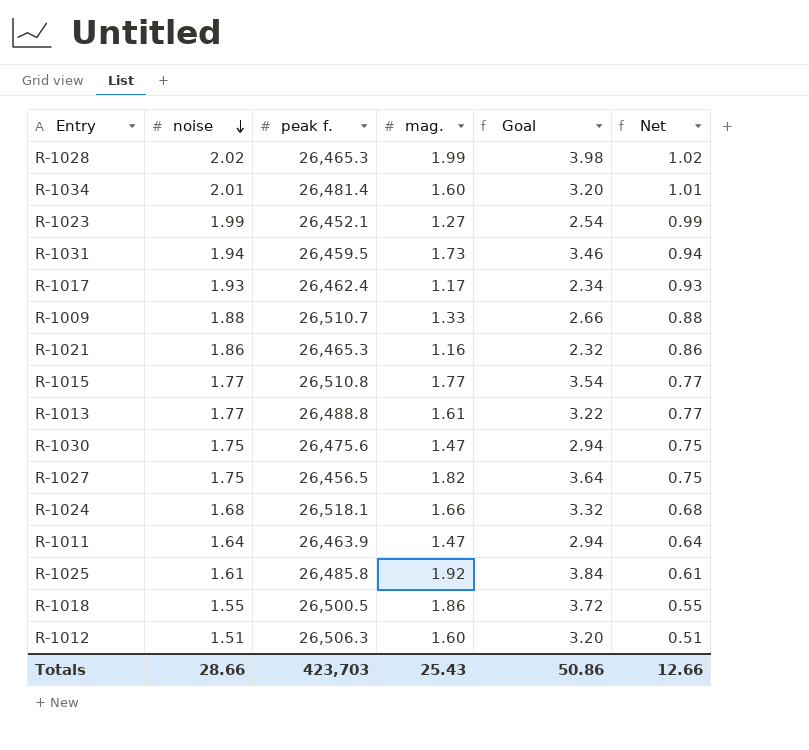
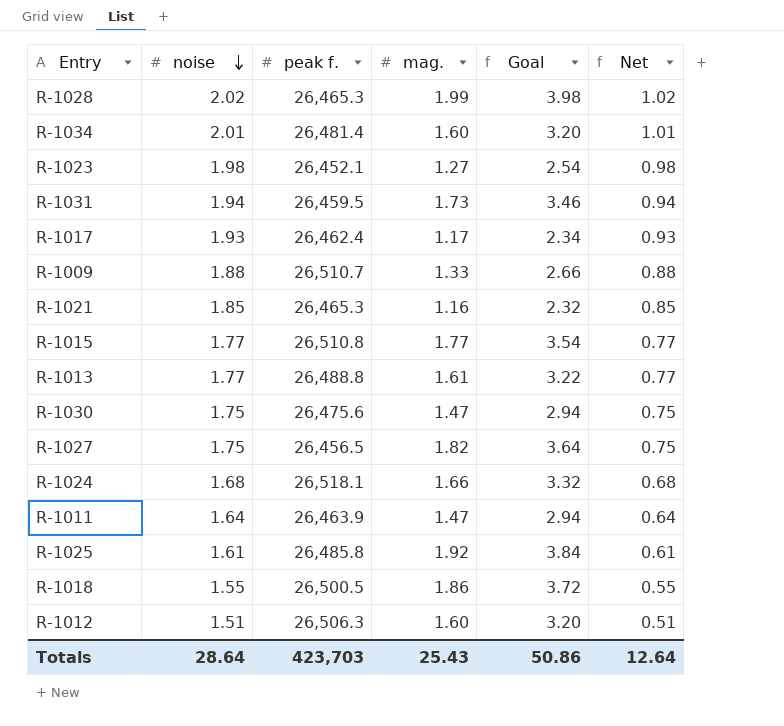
R-1023 | noise: 1.99 -> 1.98
R-1023 | Net: 0.99 -> 0.98
R-1021 | noise: 1.86 -> 1.85
R-1021 | Net: 0.86 -> 0.85
Totals | noise: 28.66 -> 28.64
Totals | Net: 12.66 -> 12.64

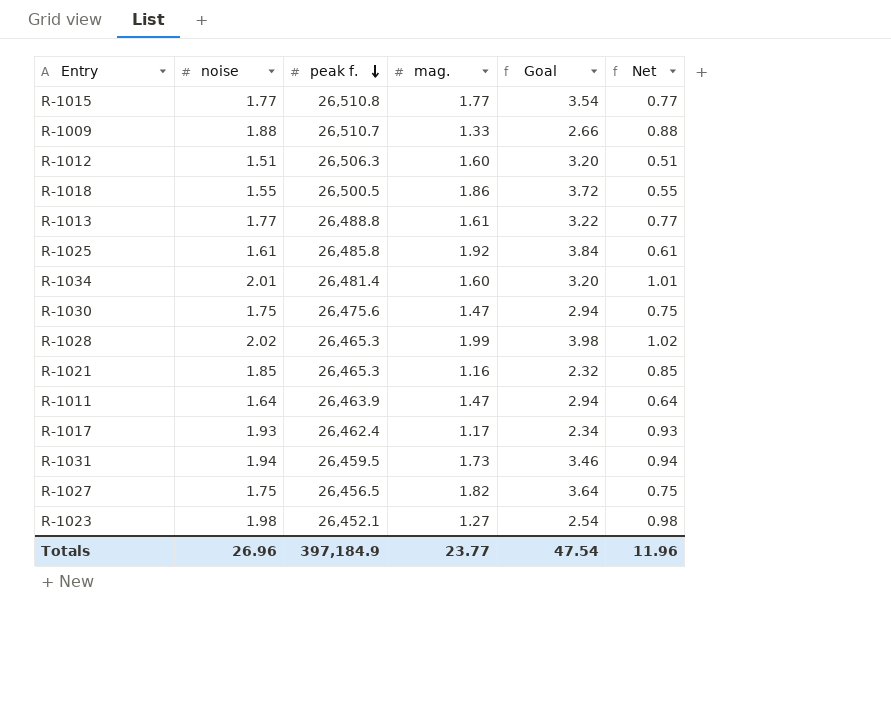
row order: noise descending -> peak f. descending
row R-1024: 1.68 | 26,518.1 | 1.66 | 3.32 | 0.68 -> none
Totals | noise: 28.64 -> 26.96
Totals | peak f.: 423,703 -> 397,184.9
Totals | mag.: 25.43 -> 23.77
Totals | Goal: 50.86 -> 47.54
Totals | Net: 12.64 -> 11.96

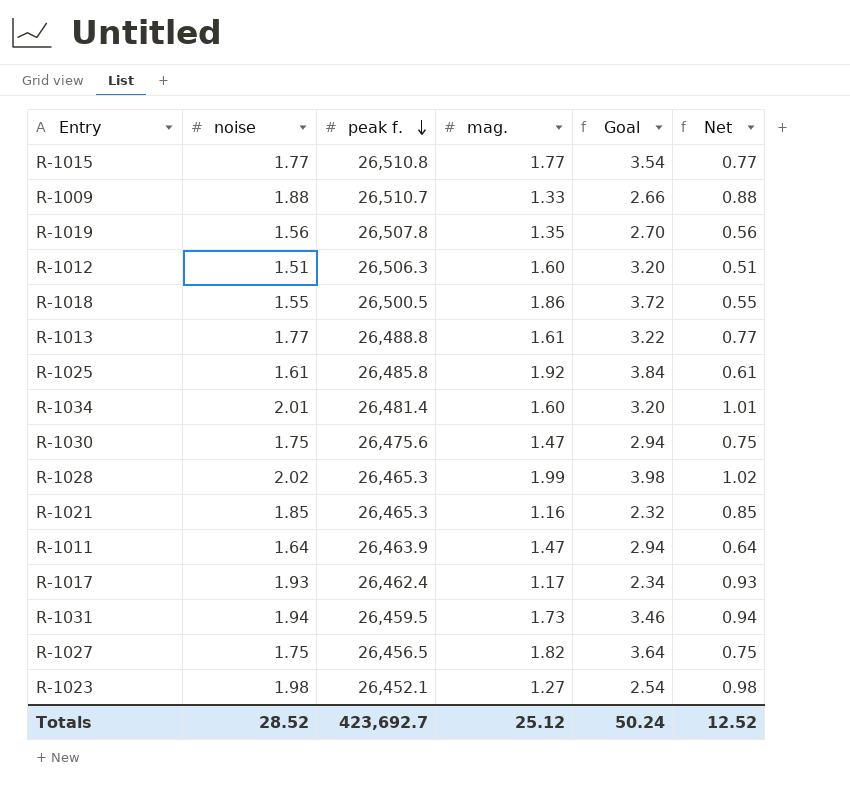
row R-1019: none -> 1.56 | 26,507.8 | 1.35 | 2.70 | 0.56
Totals | noise: 26.96 -> 28.52
Totals | peak f.: 397,184.9 -> 423,692.7
Totals | mag.: 23.77 -> 25.12
Totals | Goal: 47.54 -> 50.24
Totals | Net: 11.96 -> 12.52

